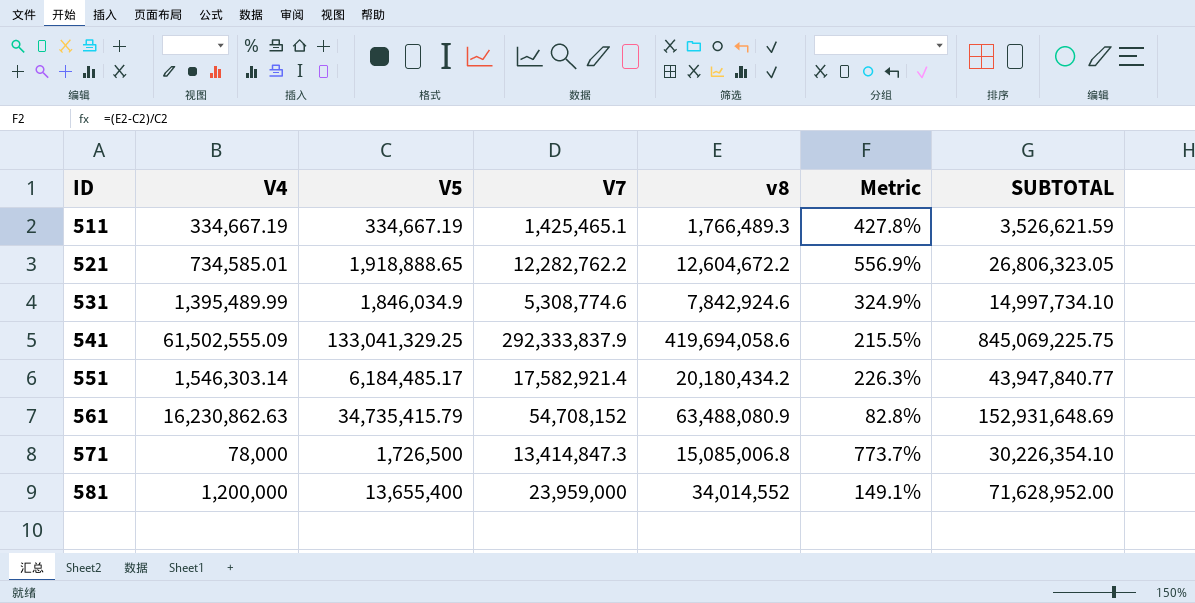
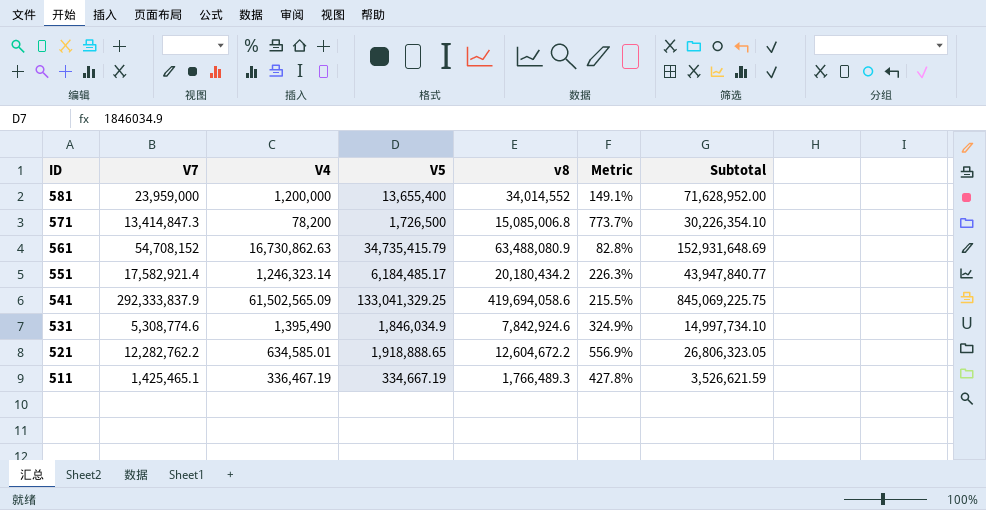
row order: ID ascending -> ID descending
column V7 | position: 4 -> 2
column name: SUBTOTAL -> Subtotal
571 | V4: 78,000 -> 78,200
561 | V4: 16,230,862.63 -> 16,730,862.63
551 | V4: 1,546,303.14 -> 1,246,323.14
541 | V4: 61,502,555.09 -> 61,502,565.09
531 | V4: 1,395,489.99 -> 1,395,490
521 | V4: 734,585.01 -> 634,585.01
511 | V4: 334,667.19 -> 336,467.19

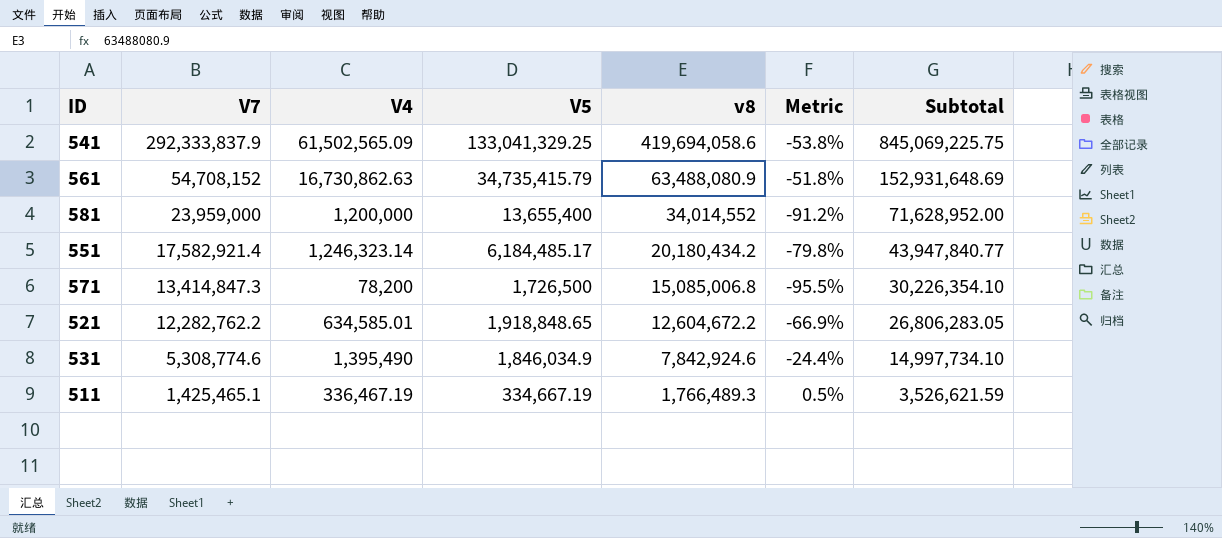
row order: ID descending -> V7 descending
column Metric | formula: ([v8] - [V5]) / [V5] -> ([V4] - [V5]) / [V5]
521 | V5: 1,918,888.65 -> 1,918,848.65
521 | Subtotal: 26,806,323.05 -> 26,806,283.05

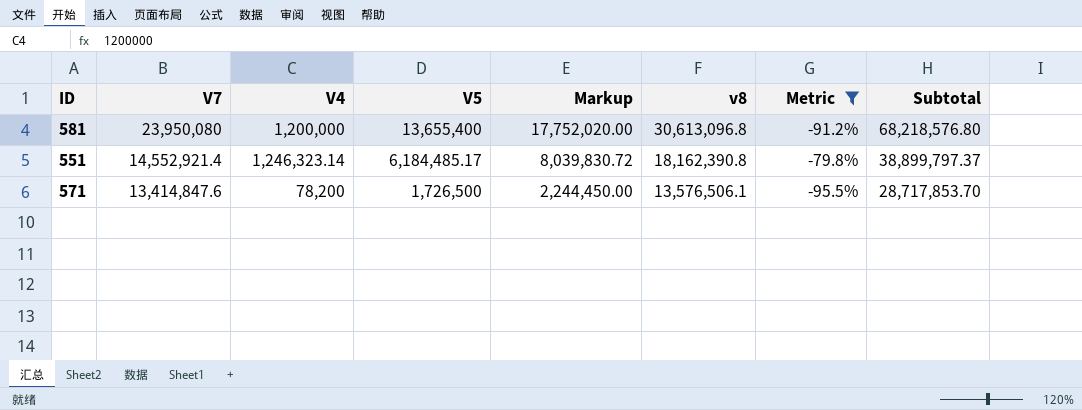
filter: none -> Metric <= -79.8%
column Markup | formula: none -> [V5] * 1.3
581 | V7: 23,959,000 -> 23,950,080
581 | v8: 34,014,552 -> 30,613,096.8
581 | Subtotal: 71,628,952.00 -> 68,218,576.80
551 | V7: 17,582,921.4 -> 14,552,921.4
551 | v8: 20,180,434.2 -> 18,162,390.8
551 | Subtotal: 43,947,840.77 -> 38,899,797.37
571 | V7: 13,414,847.3 -> 13,414,847.6
571 | v8: 15,085,006.8 -> 13,576,506.1
571 | Subtotal: 30,226,354.10 -> 28,717,853.70

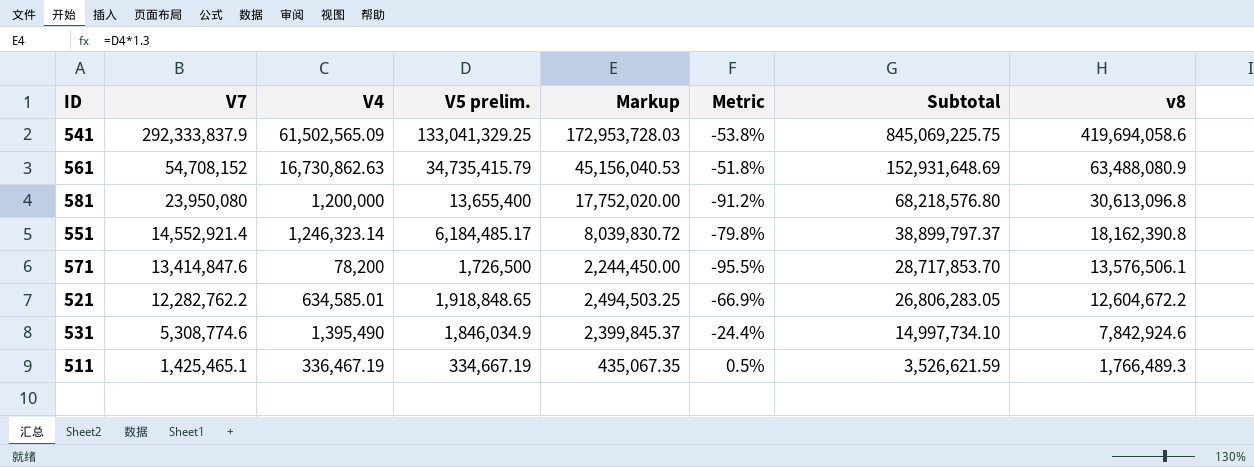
filter: Metric <= -79.8% -> none
column name: V5 -> V5 prelim.
column v8 | position: 6 -> 8

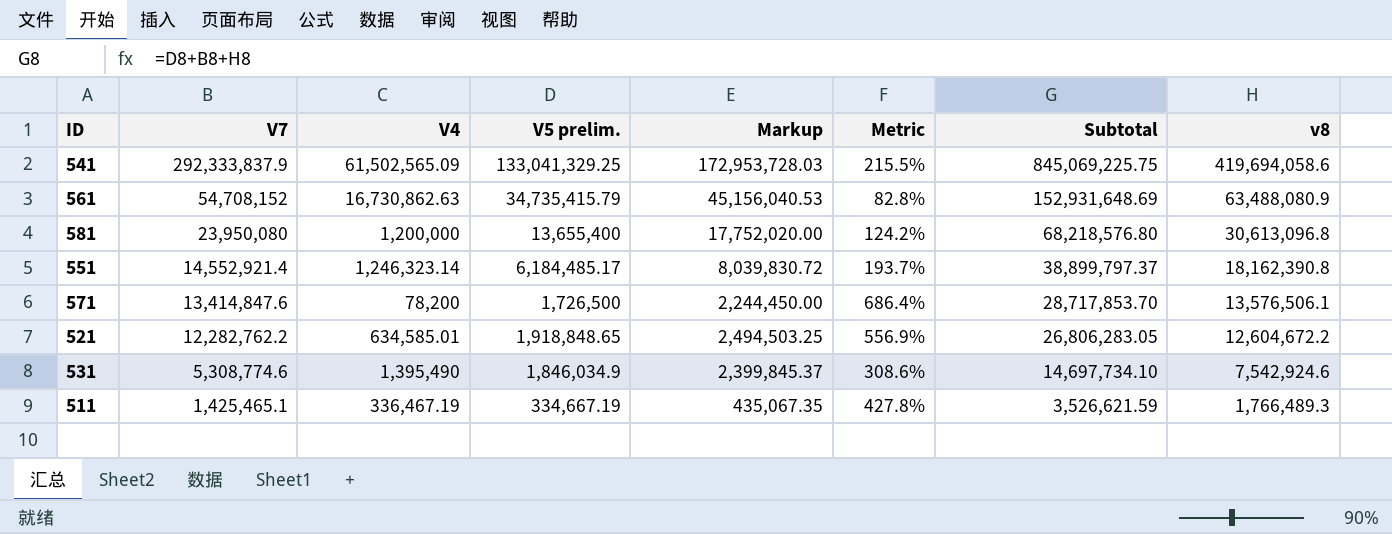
column Metric | formula: ([V4] - [V5 prelim.]) / [V5 prelim.] -> ([v8] - [V5 prelim.]) / [V5 prelim.]
531 | Subtotal: 14,997,734.10 -> 14,697,734.10
531 | v8: 7,842,924.6 -> 7,542,924.6

